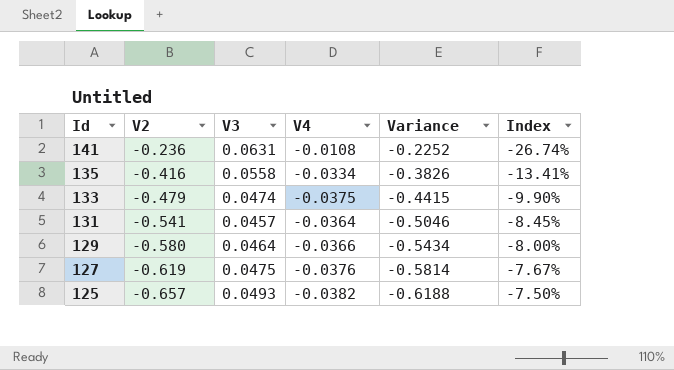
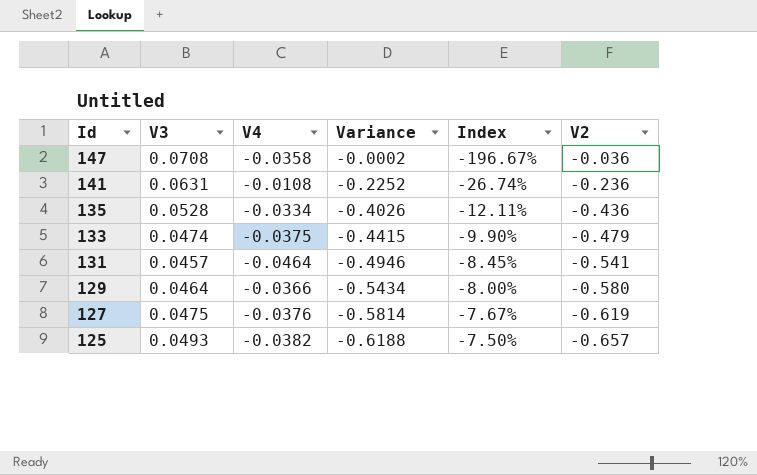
column V2 | position: 2 -> 6
row 147: none -> 0.0708 | -0.0358 | -0.0002 | -196.67% | -0.036
135 | V3: 0.0558 -> 0.0528
135 | Variance: -0.3826 -> -0.4026
135 | Index: -13.41% -> -12.11%
135 | V2: -0.416 -> -0.436
131 | V4: -0.0364 -> -0.0464
131 | Variance: -0.5046 -> -0.4946

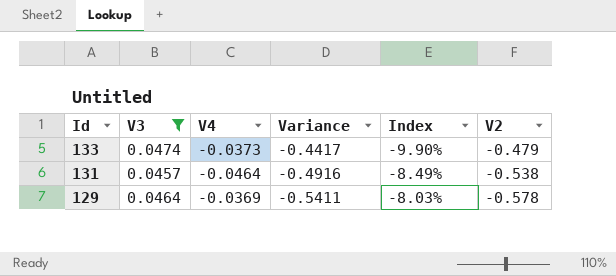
filter: none -> V3 <= 0.0474
133 | V4: -0.0375 -> -0.0373
133 | Variance: -0.4415 -> -0.4417
131 | Variance: -0.4946 -> -0.4916
131 | Index: -8.45% -> -8.49%
131 | V2: -0.541 -> -0.538
129 | V4: -0.0366 -> -0.0369
129 | Variance: -0.5434 -> -0.5411
129 | Index: -8.00% -> -8.03%
129 | V2: -0.580 -> -0.578

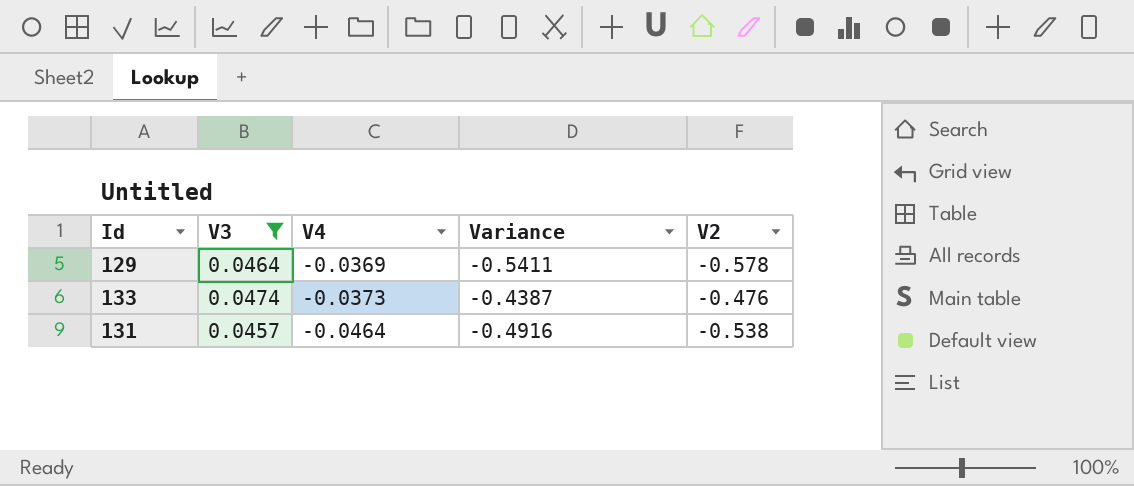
row order: Id descending -> V4 descending
column Index | formula: [V3] / [V2] -> none
133 | Variance: -0.4417 -> -0.4387
133 | V2: -0.479 -> -0.476

